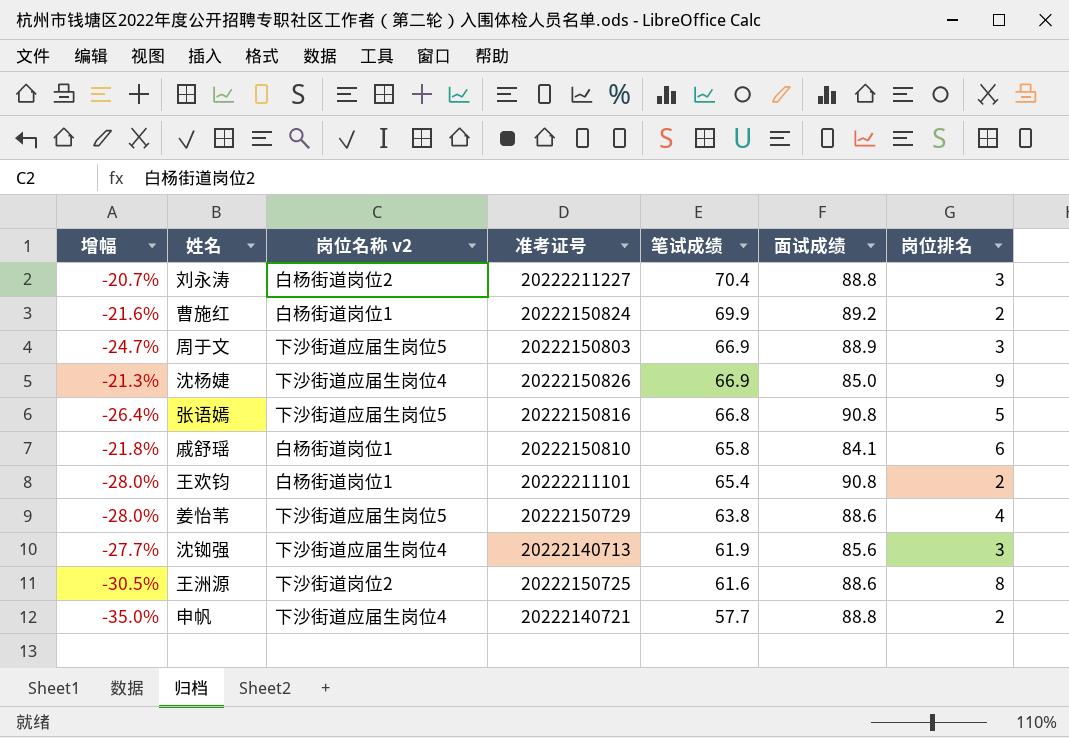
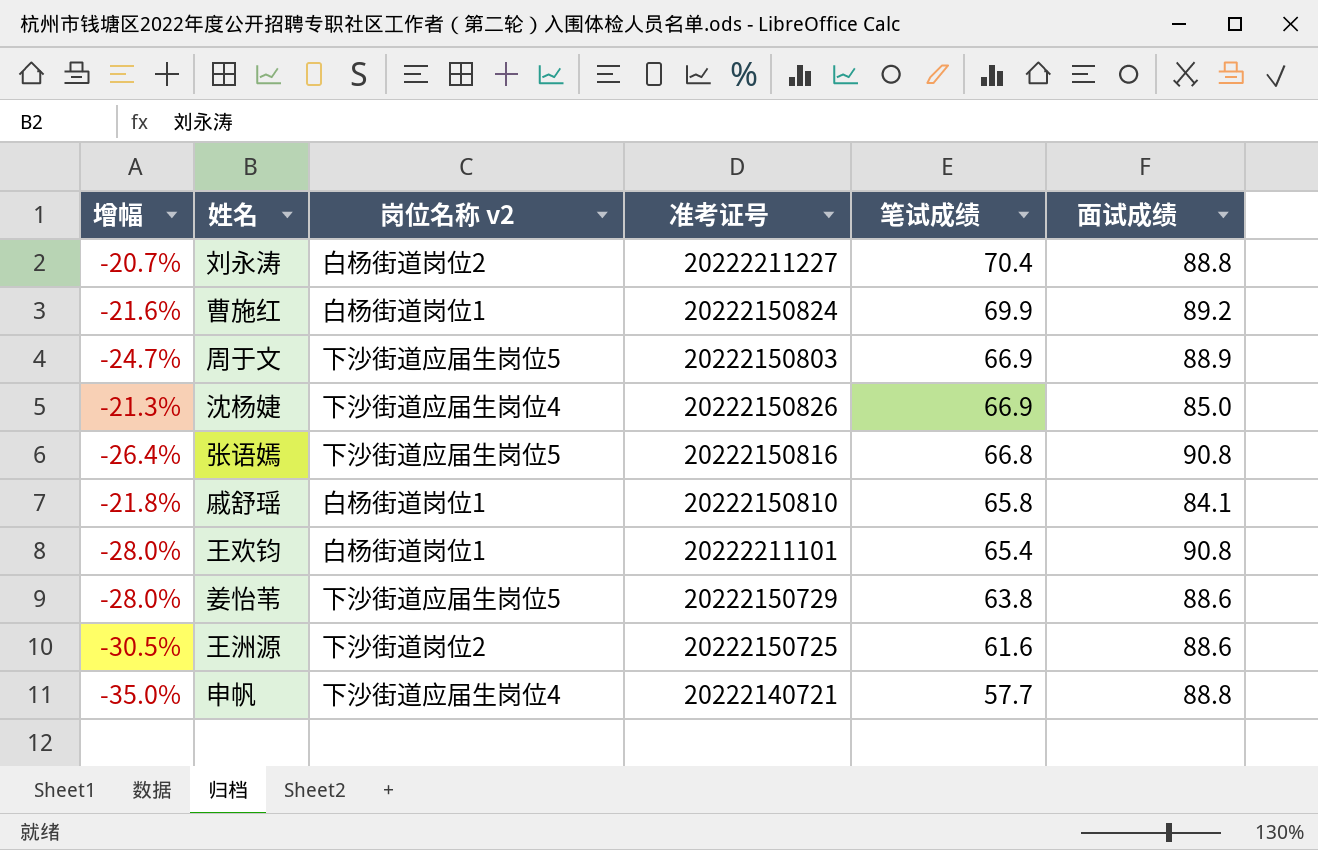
column 岗位排名 | position: 7 -> none
row 沈铷强: -27.7% | 下沙街道应届生岗位4 | 20222140713 | 61.9 | 85.6 | 3 -> none

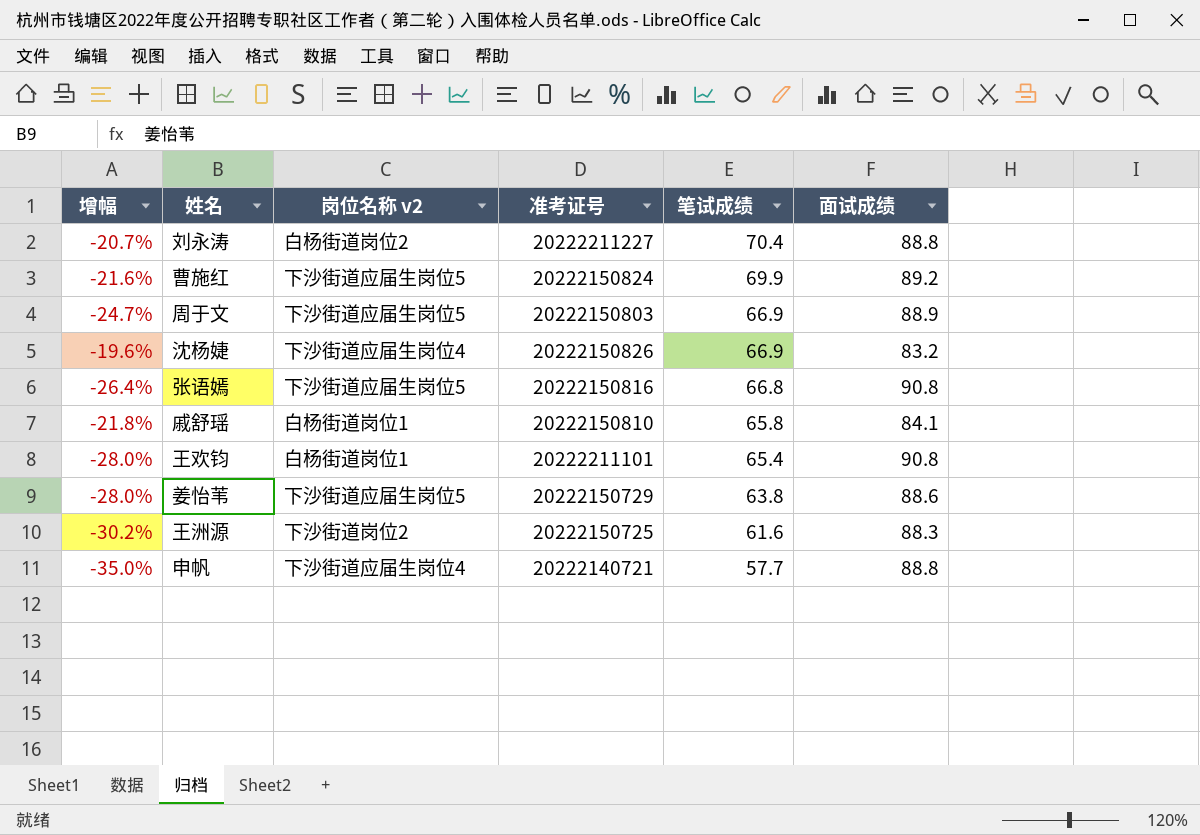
曹施红 | 岗位名称 v2: 白杨街道岗位1 -> 下沙街道应届生岗位5
沈杨婕 | 增幅: -21.3% -> -19.6%
沈杨婕 | 面试成绩: 85.0 -> 83.2
王洲源 | 增幅: -30.5% -> -30.2%
王洲源 | 面试成绩: 88.6 -> 88.3

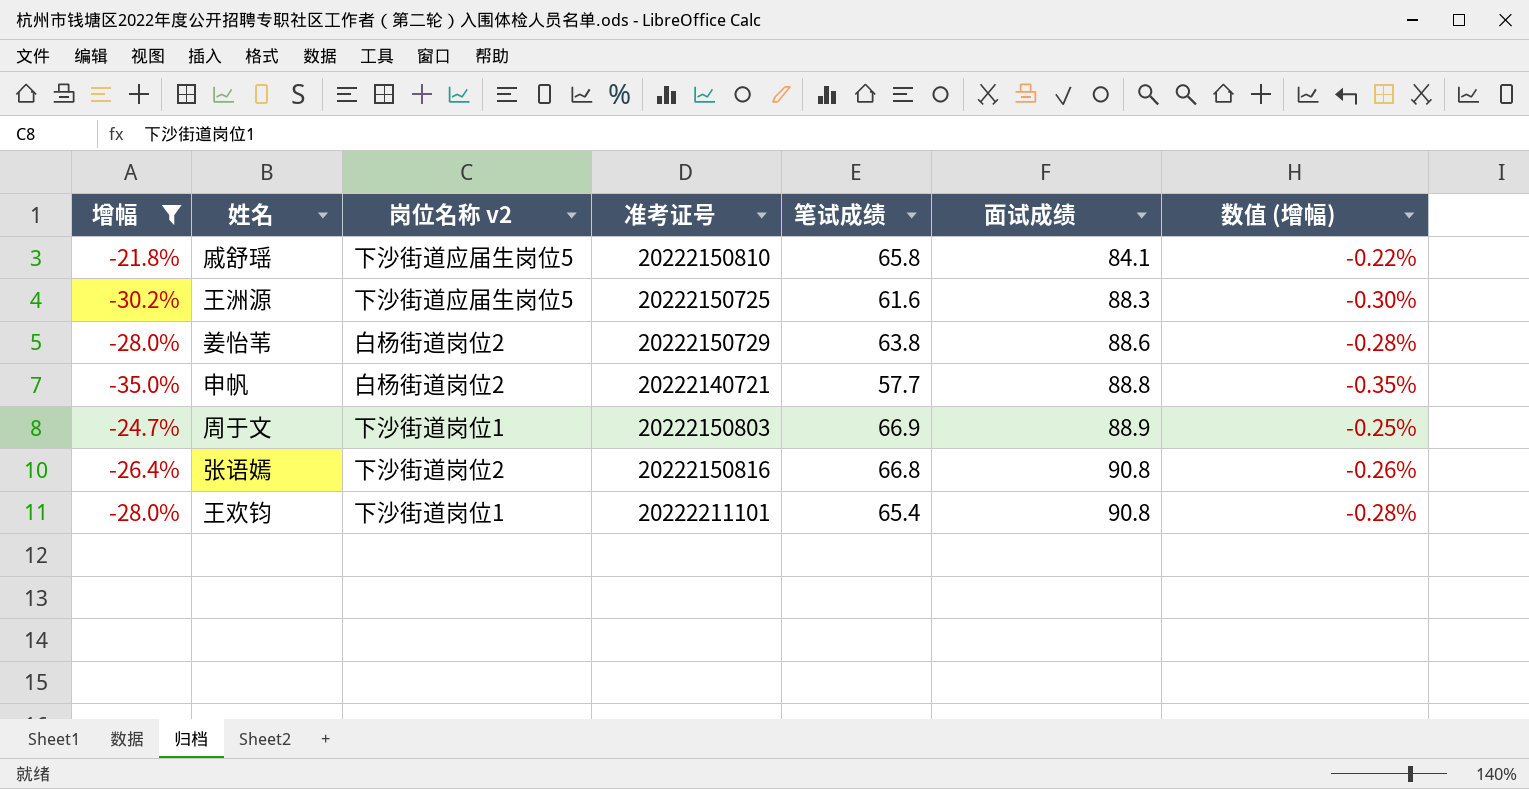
filter: none -> 增幅 <= -21.8%
row order: 笔试成绩 descending -> 面试成绩 ascending
column 数值 (增幅) | formula: none -> [增幅] * 0.01
戚舒瑶 | 岗位名称 v2: 白杨街道岗位1 -> 下沙街道应届生岗位5
王洲源 | 岗位名称 v2: 下沙街道岗位2 -> 下沙街道应届生岗位5
姜怡苇 | 岗位名称 v2: 下沙街道应届生岗位5 -> 白杨街道岗位2
申帆 | 岗位名称 v2: 下沙街道应届生岗位4 -> 白杨街道岗位2
周于文 | 岗位名称 v2: 下沙街道应届生岗位5 -> 下沙街道岗位1
张语嫣 | 岗位名称 v2: 下沙街道应届生岗位5 -> 下沙街道岗位2
王欢钧 | 岗位名称 v2: 白杨街道岗位1 -> 下沙街道岗位1

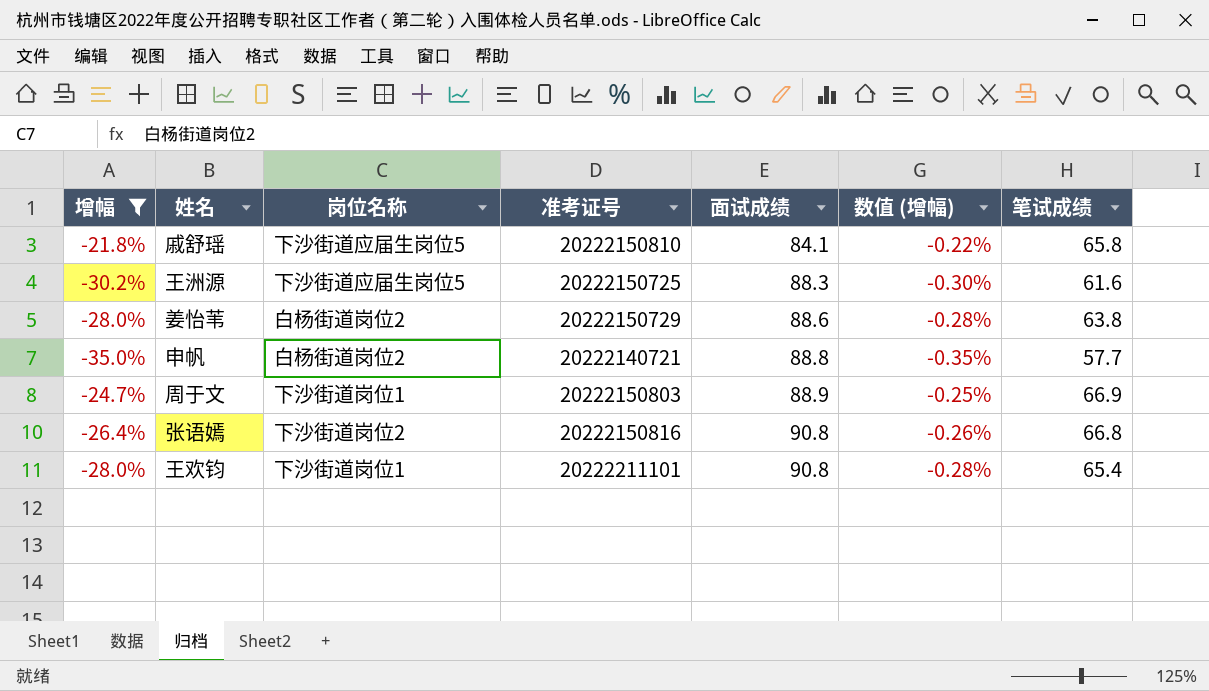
column name: 岗位名称 v2 -> 岗位名称
column 笔试成绩 | position: 5 -> 7

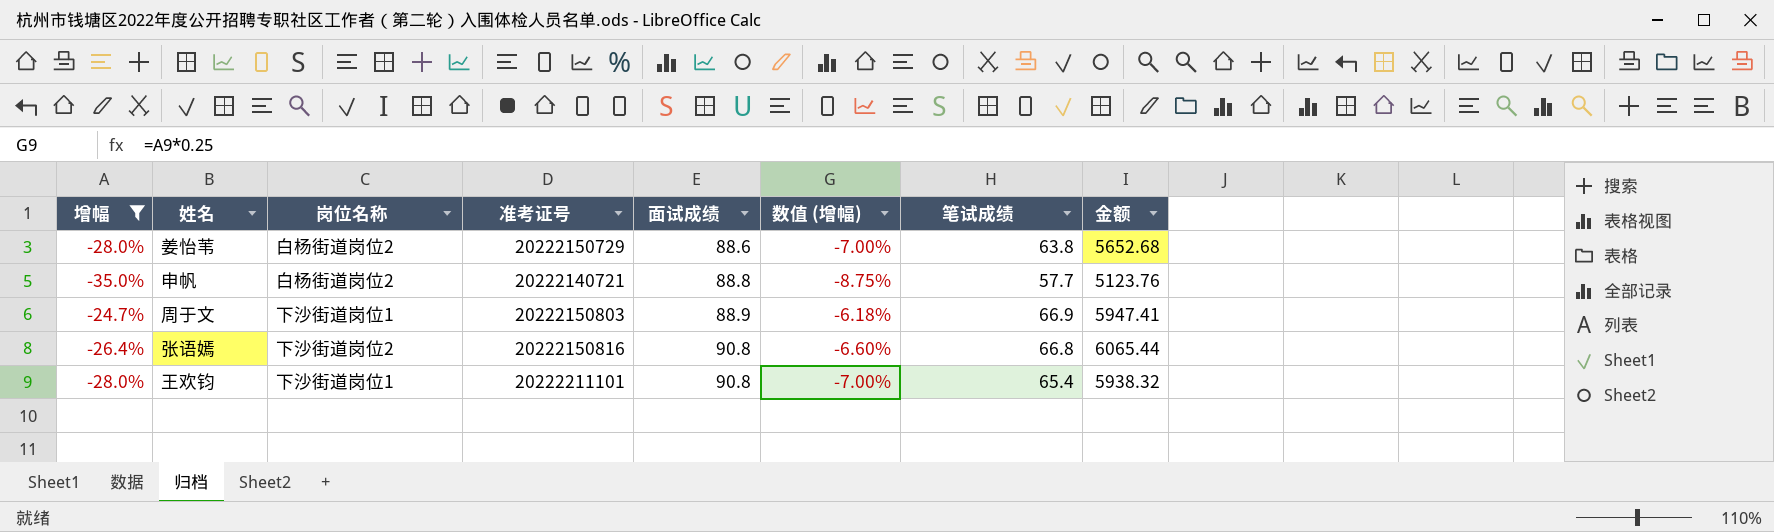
column 数值 (增幅) | formula: [增幅] * 0.01 -> [增幅] * 0.25
column 金额 | formula: none -> [面试成绩] * [笔试成绩]
row 戚舒瑶: -21.8% | 下沙街道应届生岗位5 | 20222150810 | 84.1 | -0.22% | 65.8 -> none
row 王洲源: -30.2% | 下沙街道应届生岗位5 | 20222150725 | 88.3 | -0.30% | 61.6 -> none

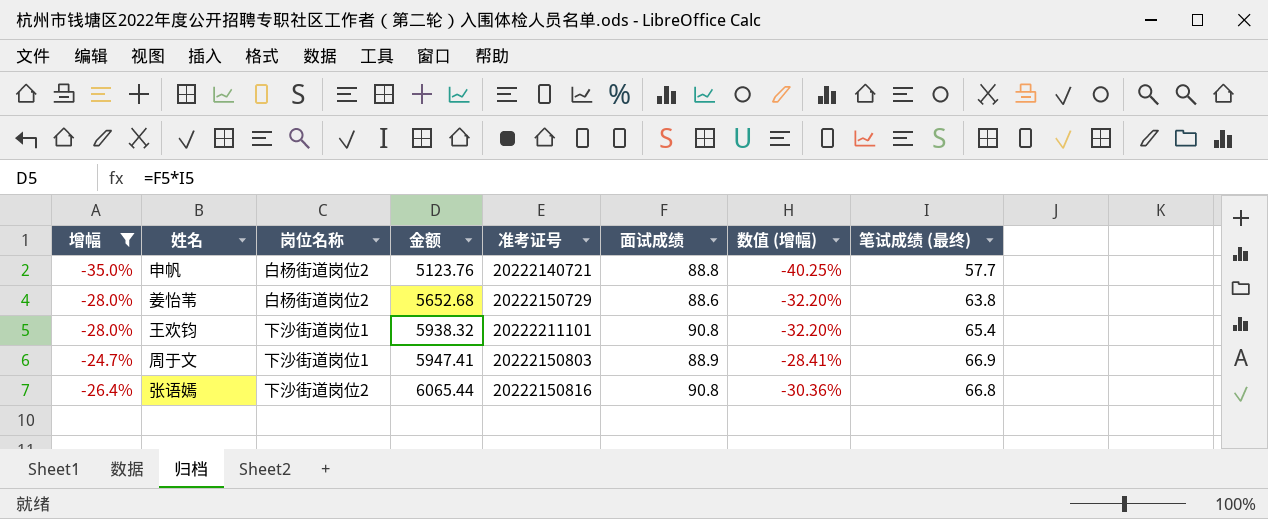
row order: 面试成绩 ascending -> 金额 ascending
column 金额 | position: 8 -> 4
column 数值 (增幅) | formula: [增幅] * 0.25 -> [增幅] * 1.15
column name: 笔试成绩 -> 笔试成绩 (最终)

